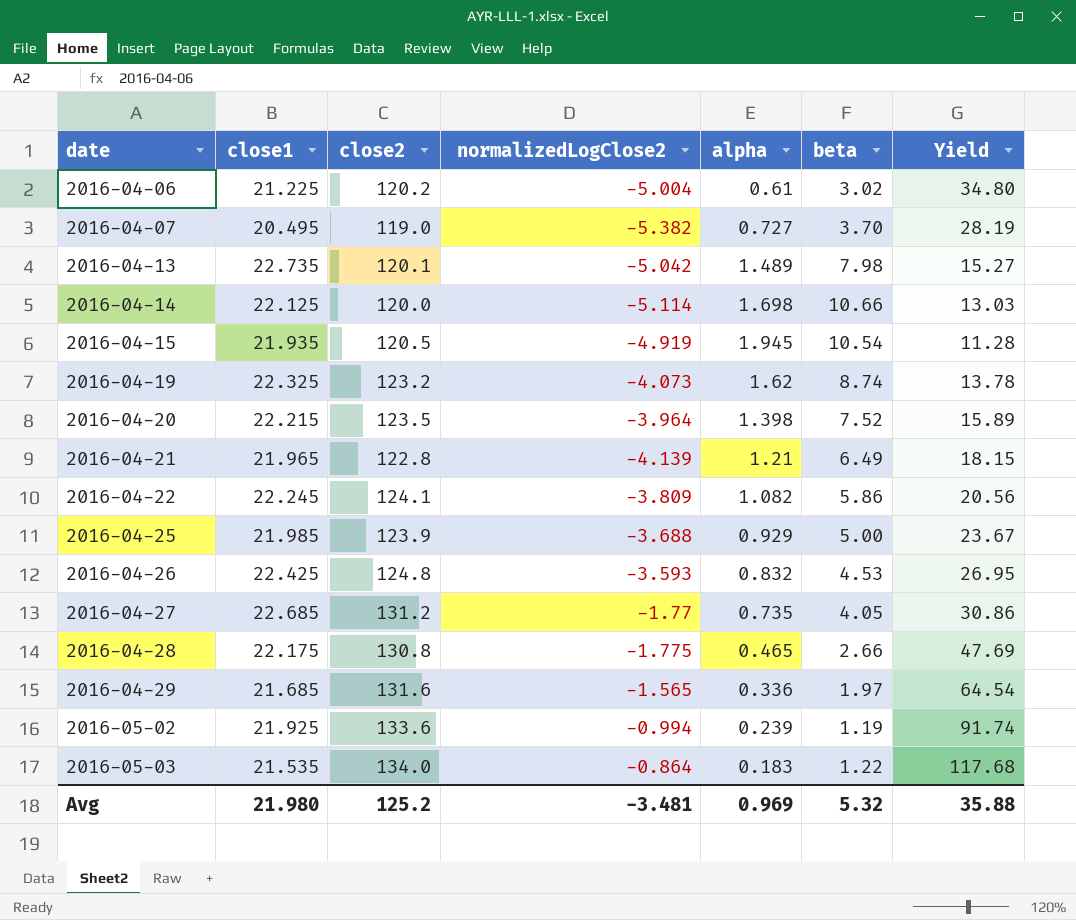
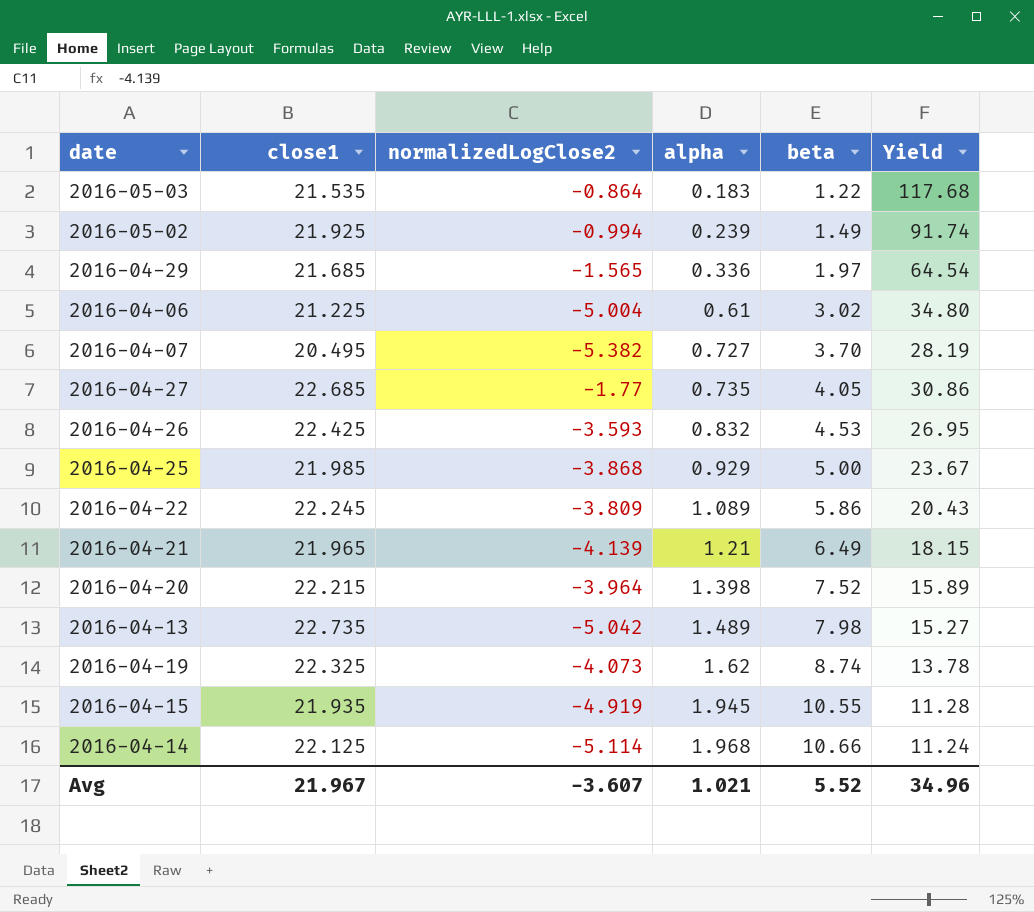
row order: date ascending -> alpha ascending
column close2 | position: 3 -> none
row 2016-04-28: 22.175 | 130.8 | -1.775 | 0.465 | 2.66 | 47.69 -> none
2016-05-02 | beta: 1.19 -> 1.49
2016-04-25 | normalizedLogClose2: -3.688 -> -3.868
2016-04-22 | alpha: 1.082 -> 1.089
2016-04-22 | Yield: 20.56 -> 20.43
2016-04-15 | beta: 10.54 -> 10.55
2016-04-14 | alpha: 1.698 -> 1.968
2016-04-14 | Yield: 13.03 -> 11.24
Avg | close1: 21.980 -> 21.967
Avg | normalizedLogClose2: -3.481 -> -3.607
Avg | alpha: 0.969 -> 1.021
Avg | beta: 5.32 -> 5.52
Avg | Yield: 35.88 -> 34.96

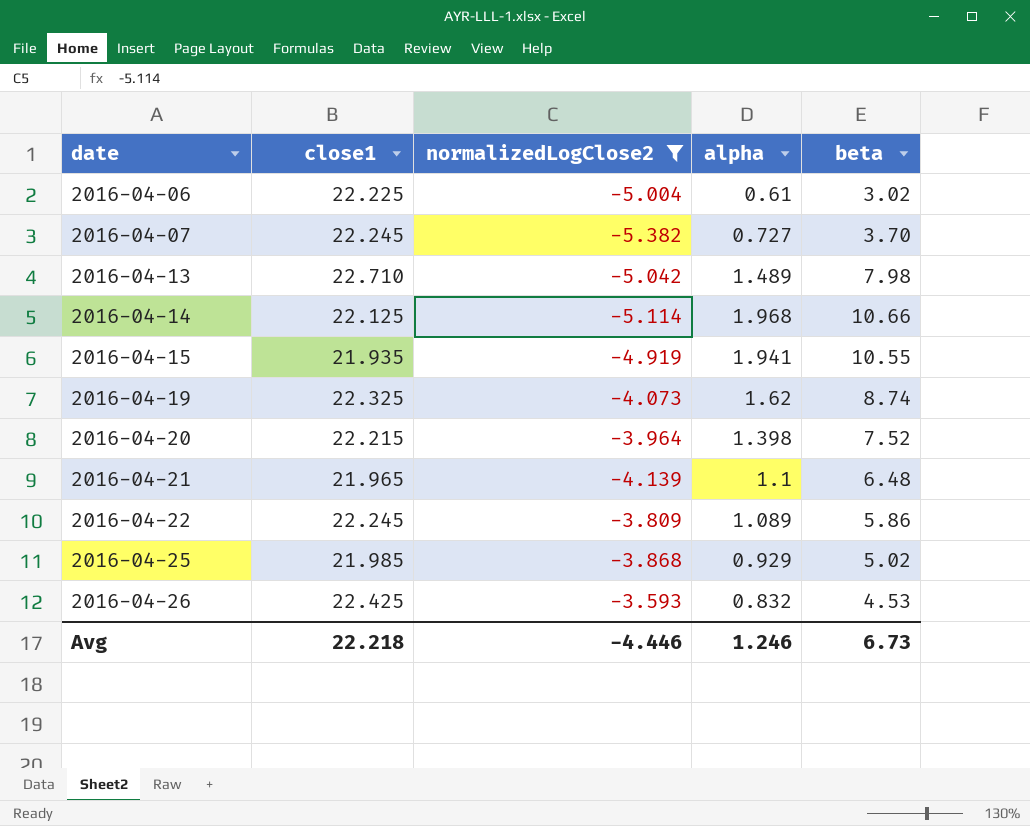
filter: none -> normalizedLogClose2 <= -3.593
row order: alpha ascending -> date ascending
column Yield | formula: [close1] / [alpha] -> none
2016-04-06 | close1: 21.225 -> 22.225
2016-04-07 | close1: 20.495 -> 22.245
2016-04-13 | close1: 22.735 -> 22.710
2016-04-15 | alpha: 1.945 -> 1.941
2016-04-21 | alpha: 1.21 -> 1.1
2016-04-21 | beta: 6.49 -> 6.48
2016-04-25 | beta: 5.00 -> 5.02
Avg | close1: 21.967 -> 22.218
Avg | normalizedLogClose2: -3.607 -> -4.446
Avg | alpha: 1.021 -> 1.246
Avg | beta: 5.52 -> 6.73

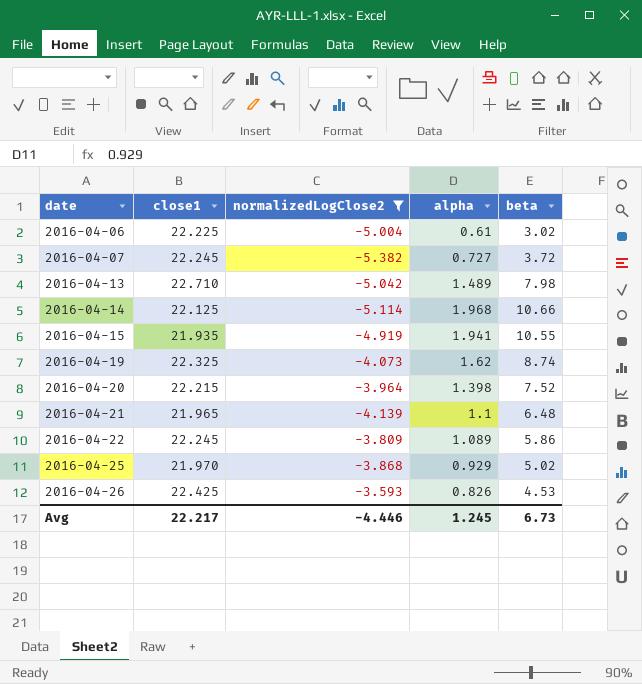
2016-04-07 | beta: 3.70 -> 3.72
2016-04-25 | close1: 21.985 -> 21.970
2016-04-26 | alpha: 0.832 -> 0.826
Avg | close1: 22.218 -> 22.217
Avg | alpha: 1.246 -> 1.245

